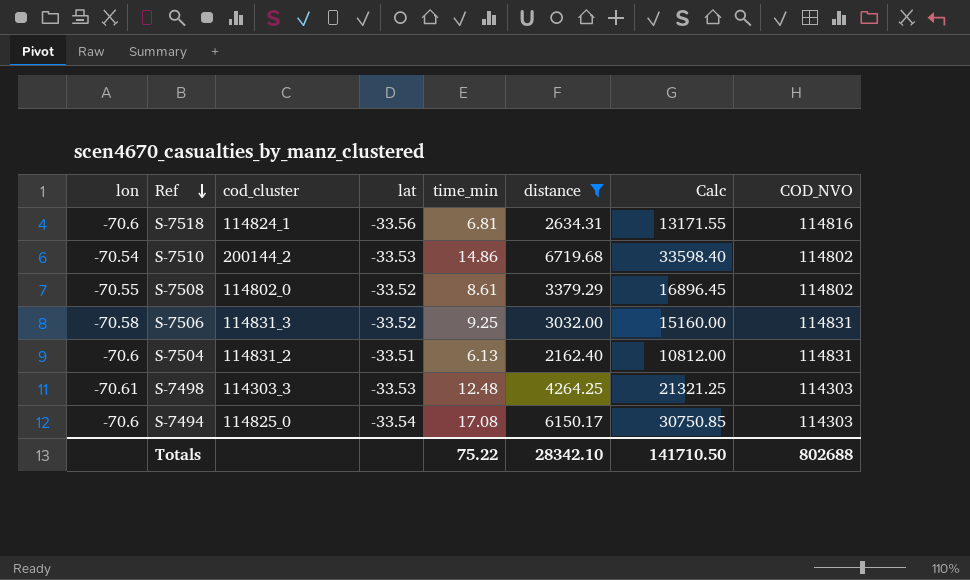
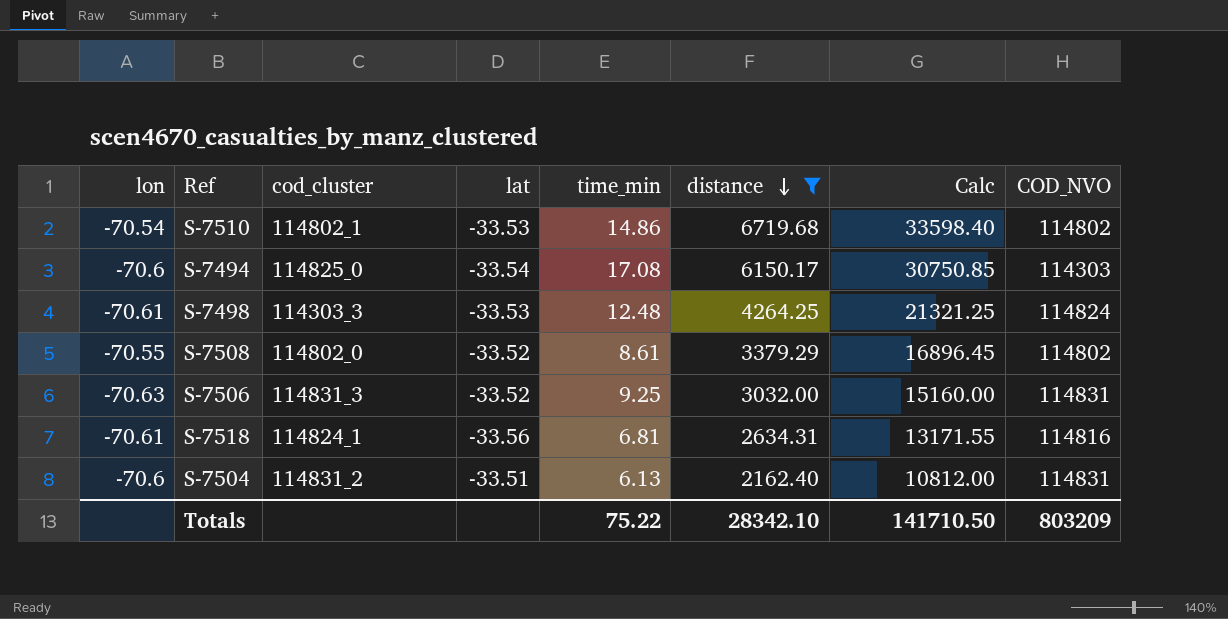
row order: Ref descending -> distance descending
S-7510 | cod_cluster: 200144_2 -> 114802_1
S-7498 | COD_NVO: 114303 -> 114824
S-7506 | lon: -70.58 -> -70.63
S-7518 | lon: -70.6 -> -70.61
Totals | COD_NVO: 802688 -> 803209

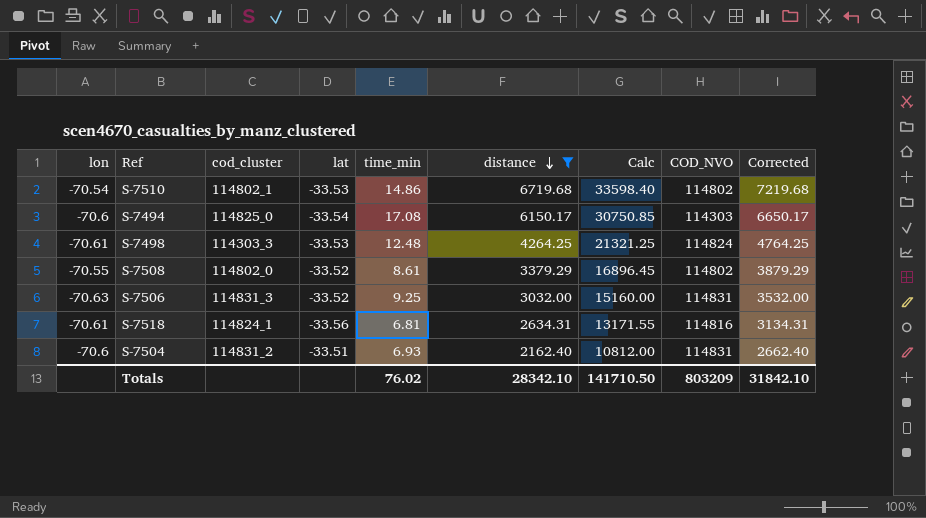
column Corrected | formula: none -> [distance] + 500
S-7504 | time_min: 6.13 -> 6.93
Totals | time_min: 75.22 -> 76.02

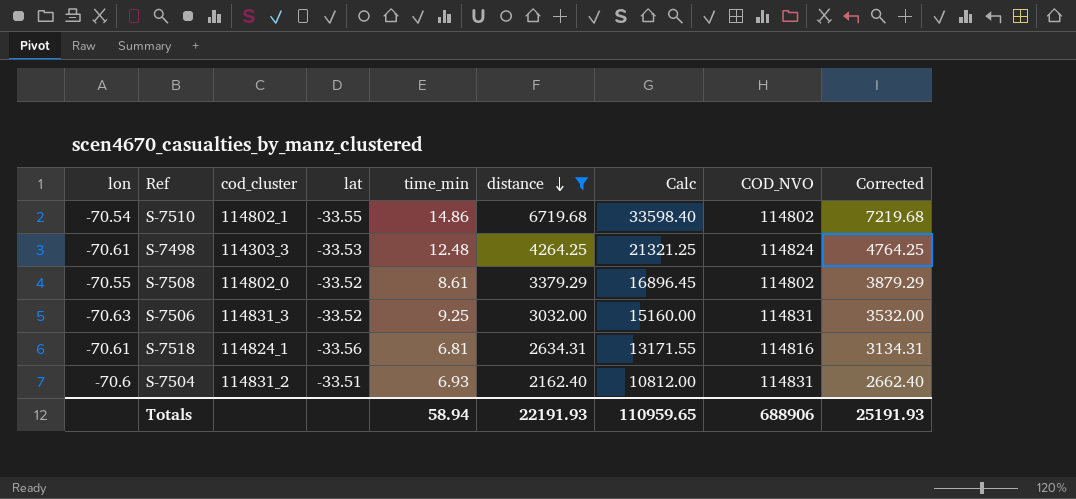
row S-7494: -70.6 | 114825_0 | -33.54 | 17.08 | 6150.17 | 30750.85 | 114303 | 6650.17 -> none
S-7510 | lat: -33.53 -> -33.55
Totals | time_min: 76.02 -> 58.94
Totals | distance: 28342.10 -> 22191.93
Totals | Calc: 141710.50 -> 110959.65
Totals | COD_NVO: 803209 -> 688906
Totals | Corrected: 31842.10 -> 25191.93

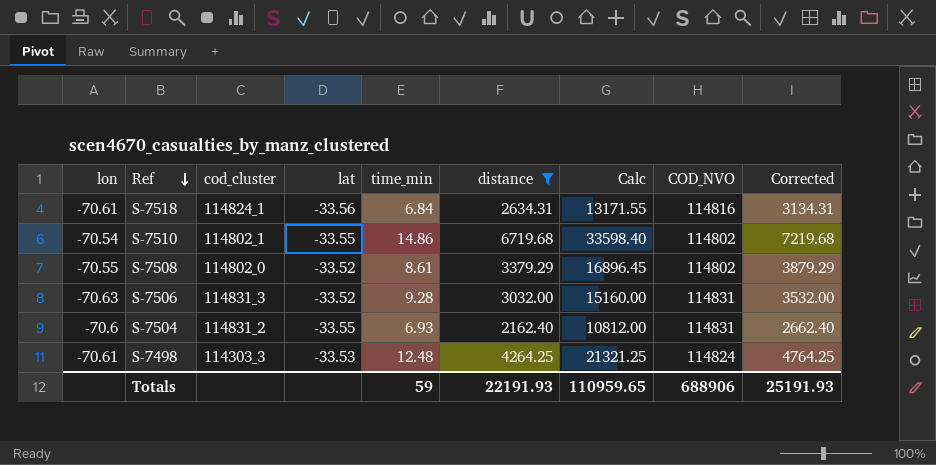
row order: distance descending -> Ref descending
S-7518 | time_min: 6.81 -> 6.84
S-7506 | time_min: 9.25 -> 9.28
S-7504 | lat: -33.51 -> -33.55
Totals | time_min: 58.94 -> 59

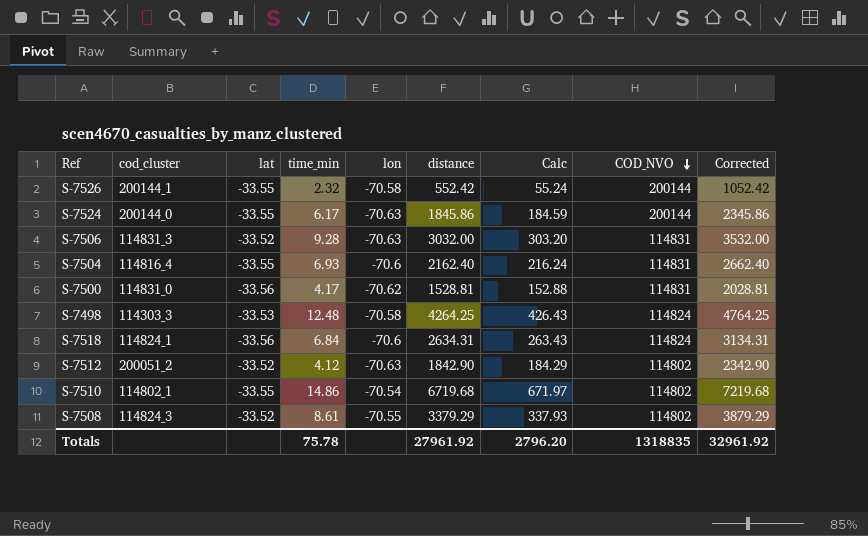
filter: distance >= 2162.40 -> none
row order: Ref descending -> COD_NVO descending
column lon | position: 1 -> 5
column Calc | formula: [distance] * 5 -> [distance] * 0.1
S-7504 | cod_cluster: 114831_2 -> 114816_4
S-7498 | lon: -70.61 -> -70.58
S-7518 | lon: -70.61 -> -70.6
S-7518 | COD_NVO: 114816 -> 114824
S-7508 | cod_cluster: 114802_0 -> 114824_3
Totals | time_min: 59 -> 75.78
Totals | distance: 22191.93 -> 27961.92
Totals | Calc: 110959.65 -> 2796.20
Totals | COD_NVO: 688906 -> 1318835
Totals | Corrected: 25191.93 -> 32961.92

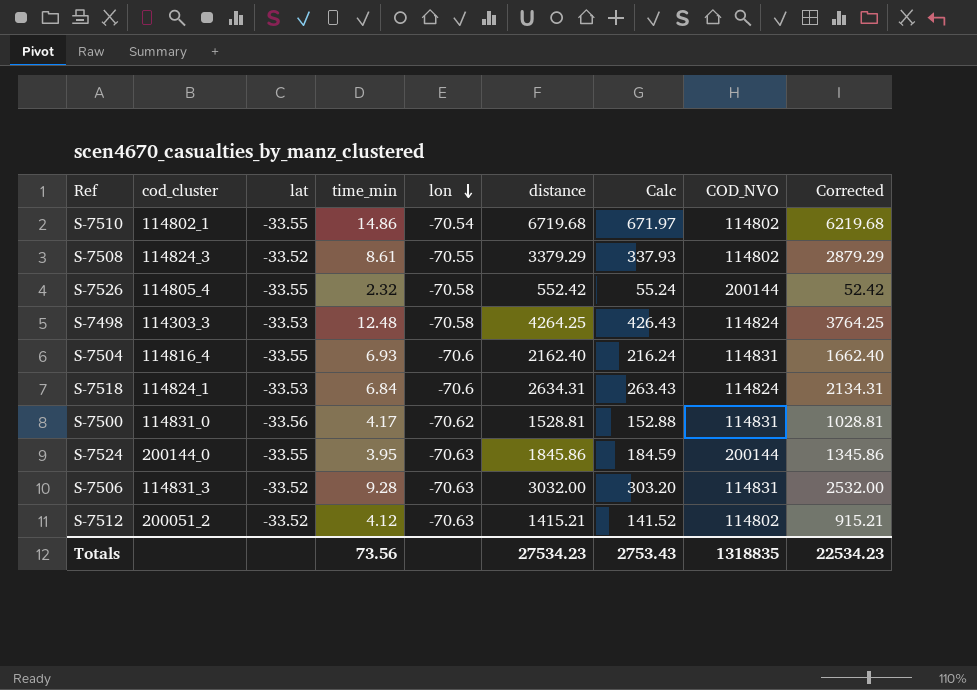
row order: COD_NVO descending -> lon descending
column Corrected | formula: [distance] + 500 -> [distance] - 500
S-7526 | cod_cluster: 200144_1 -> 114805_4
S-7518 | lat: -33.56 -> -33.53
S-7524 | time_min: 6.17 -> 3.95
S-7512 | distance: 1842.90 -> 1415.21
S-7512 | Calc: 184.29 -> 141.52
Totals | time_min: 75.78 -> 73.56
Totals | distance: 27961.92 -> 27534.23
Totals | Calc: 2796.20 -> 2753.43
Totals | Corrected: 32961.92 -> 22534.23

